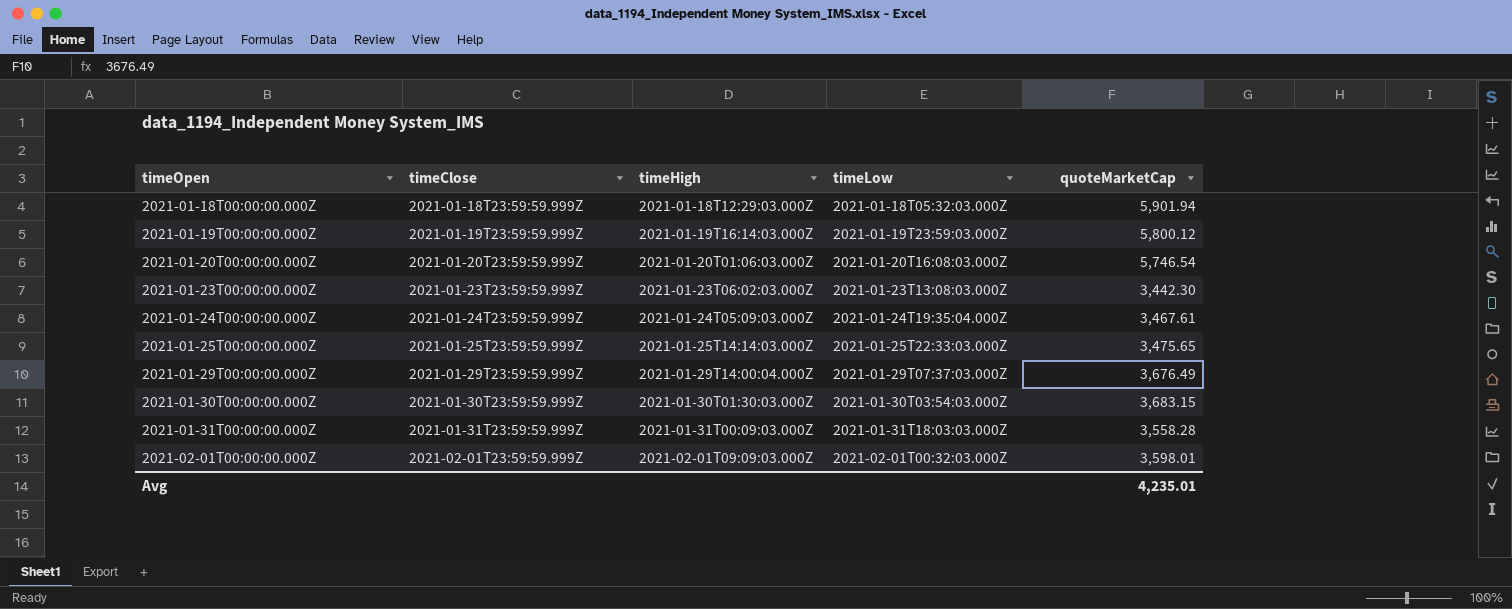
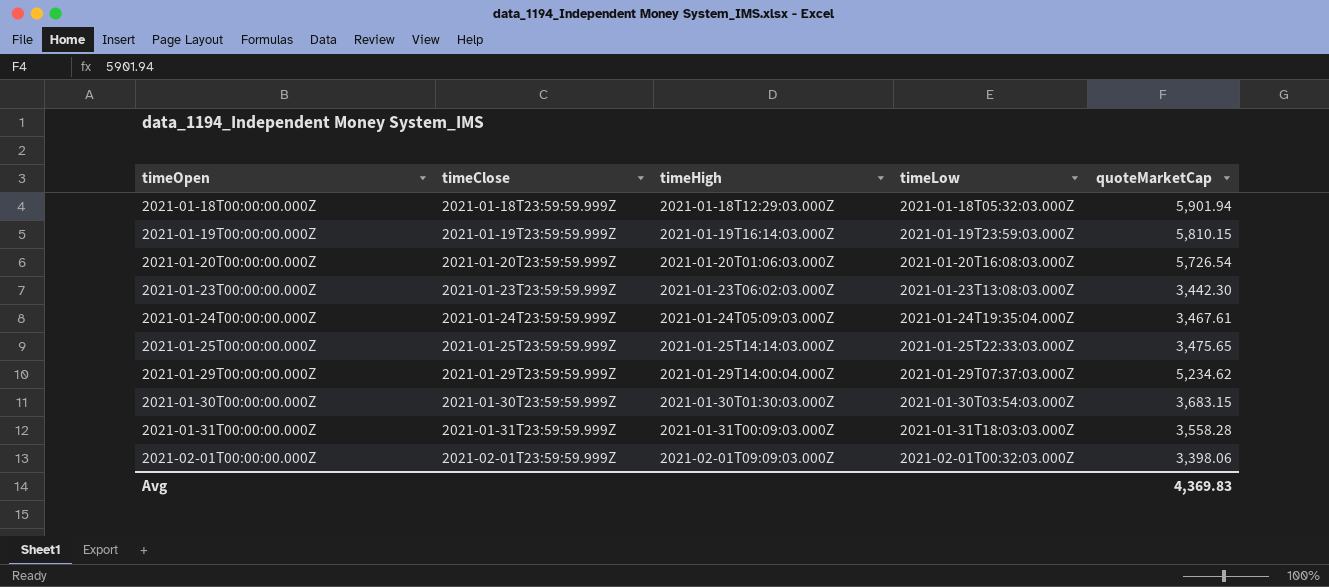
2021-01-19T00:00:00.000Z | quoteMarketCap: 5,800.12 -> 5,810.15
2021-01-20T00:00:00.000Z | quoteMarketCap: 5,746.54 -> 5,726.54
2021-01-29T00:00:00.000Z | quoteMarketCap: 3,676.49 -> 5,234.62
2021-02-01T00:00:00.000Z | quoteMarketCap: 3,598.01 -> 3,398.06
Avg | quoteMarketCap: 4,235.01 -> 4,369.83

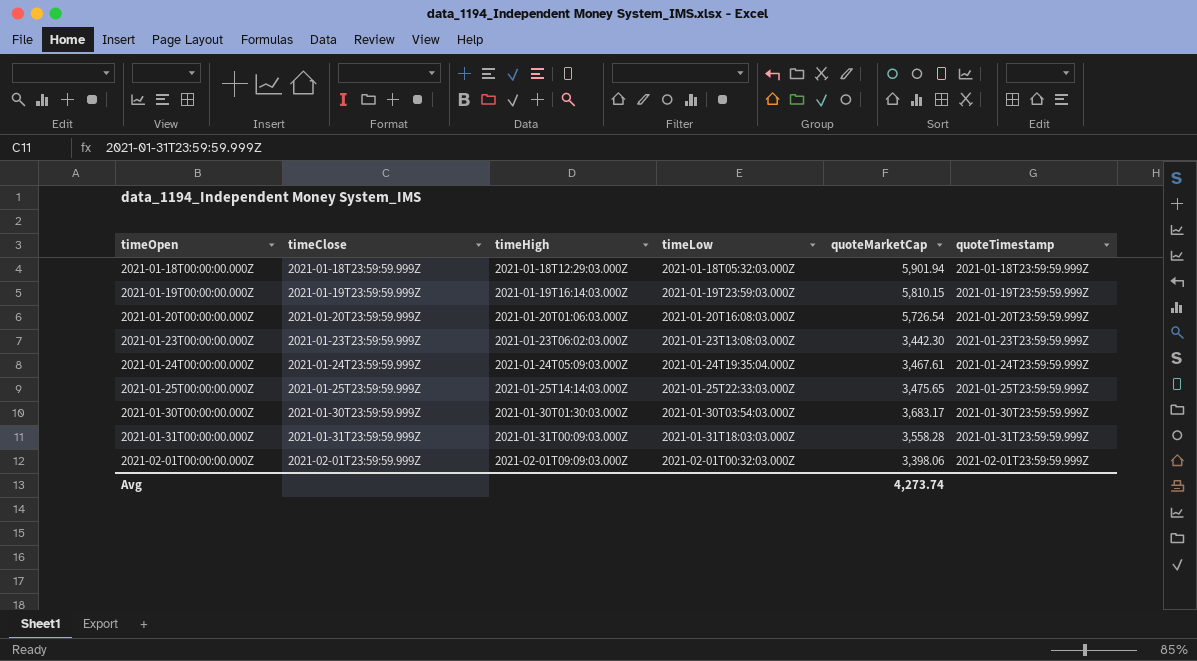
column quoteTimestamp | position: none -> 6
row 2021-01-29T00:00:00.000Z: 2021-01-29T23:59:59.999Z | 2021-01-29T14:00:04.000Z | 2021-01-29T07:37:03.000Z | 5,234.62 -> none
2021-01-30T00:00:00.000Z | quoteMarketCap: 3,683.15 -> 3,683.17
Avg | quoteMarketCap: 4,369.83 -> 4,273.74

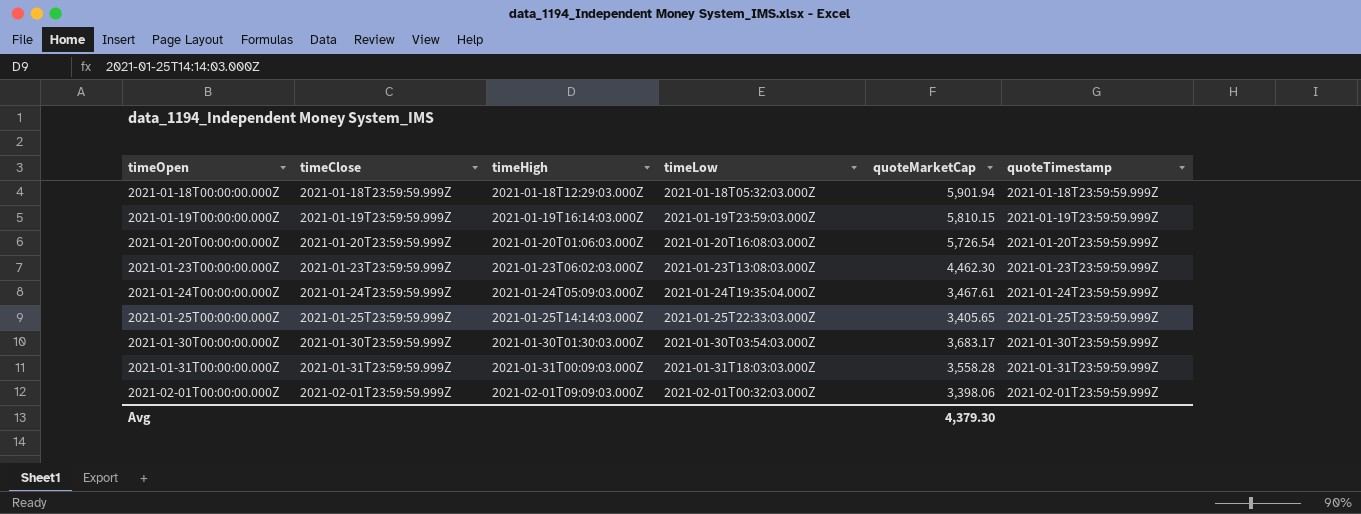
2021-01-23T00:00:00.000Z | quoteMarketCap: 3,442.30 -> 4,462.30
2021-01-25T00:00:00.000Z | quoteMarketCap: 3,475.65 -> 3,405.65
Avg | quoteMarketCap: 4,273.74 -> 4,379.30

